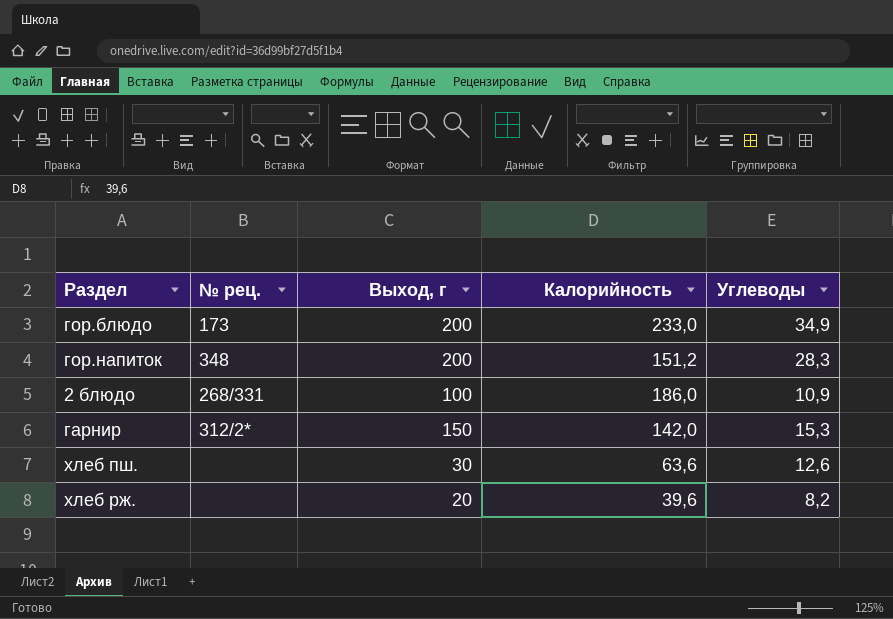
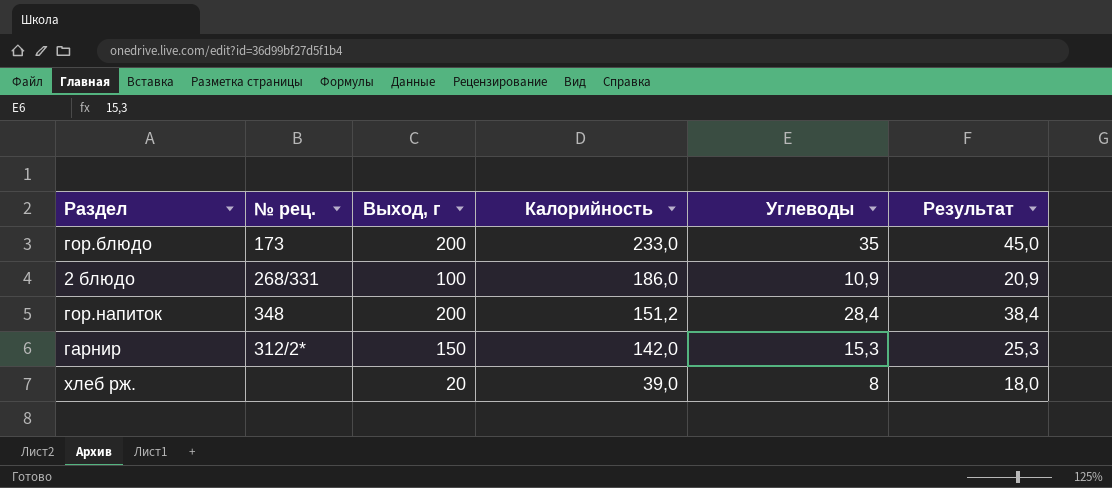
row order: none -> Калорийность descending
column Результат | formula: none -> [Углеводы] + 10
row хлеб пш.: none | 30 | 63,6 | 12,6 -> none
гор.блюдо | Углеводы: 34,9 -> 35
гор.напиток | Углеводы: 28,3 -> 28,4
хлеб рж. | Калорийность: 39,6 -> 39,0
хлеб рж. | Углеводы: 8,2 -> 8

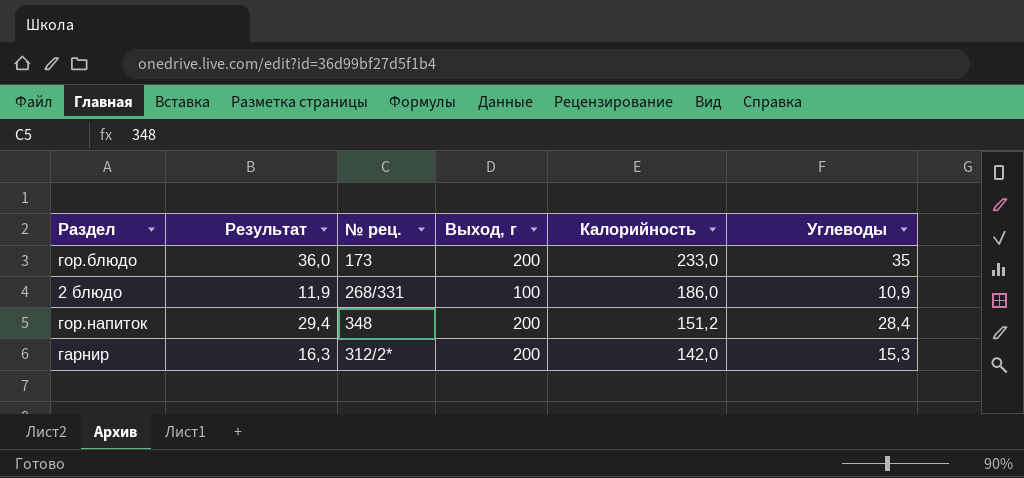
column Результат | formula: [Углеводы] + 10 -> [Углеводы] + 1
column Результат | position: 6 -> 2
row хлеб рж.: none | 20 | 39,0 | 8 | 18,0 -> none
гарнир | Выход, г: 150 -> 200

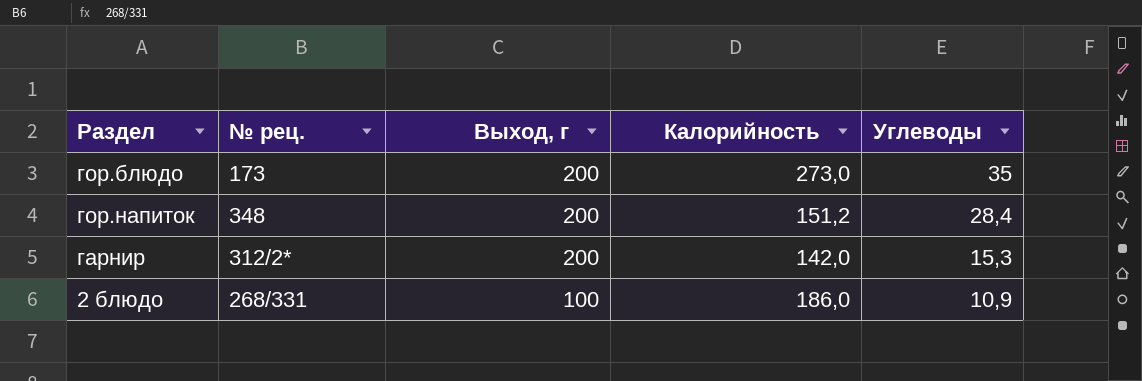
row order: Калорийность descending -> Выход, г descending
column Результат | formula: [Углеводы] + 1 -> none
гор.блюдо | Калорийность: 233,0 -> 273,0

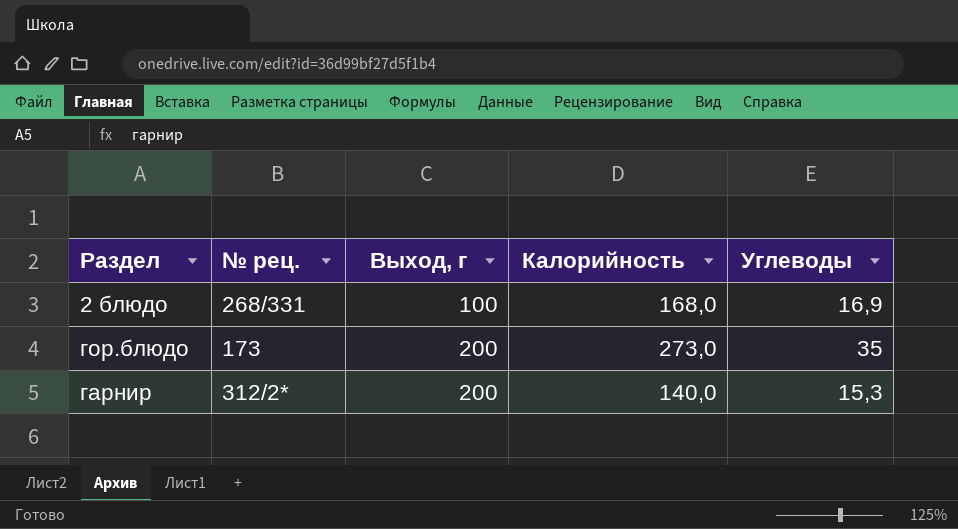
row order: Выход, г descending -> Выход, г ascending
row гор.напиток: 348 | 200 | 151,2 | 28,4 -> none
2 блюдо | Калорийность: 186,0 -> 168,0
2 блюдо | Углеводы: 10,9 -> 16,9
гарнир | Калорийность: 142,0 -> 140,0

